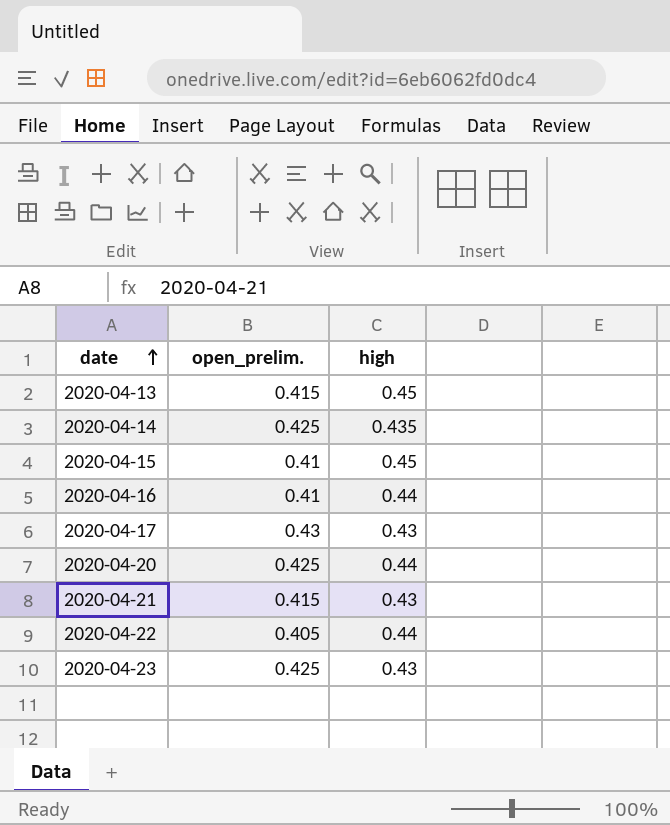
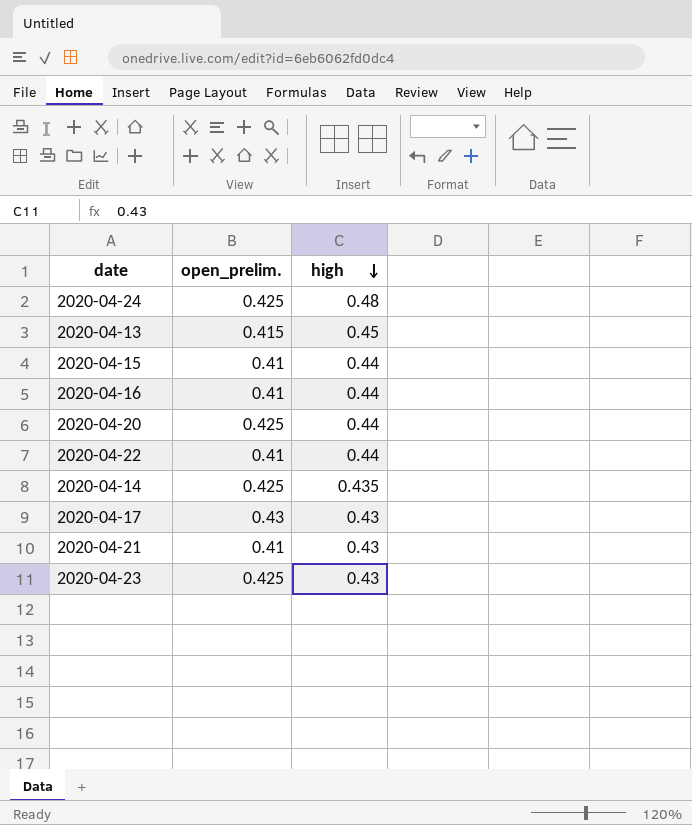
row order: date ascending -> high descending
row 2020-04-24: none -> 0.425 | 0.48
2020-04-15 | high: 0.45 -> 0.44
2020-04-22 | open_prelim.: 0.405 -> 0.41
2020-04-21 | open_prelim.: 0.415 -> 0.41

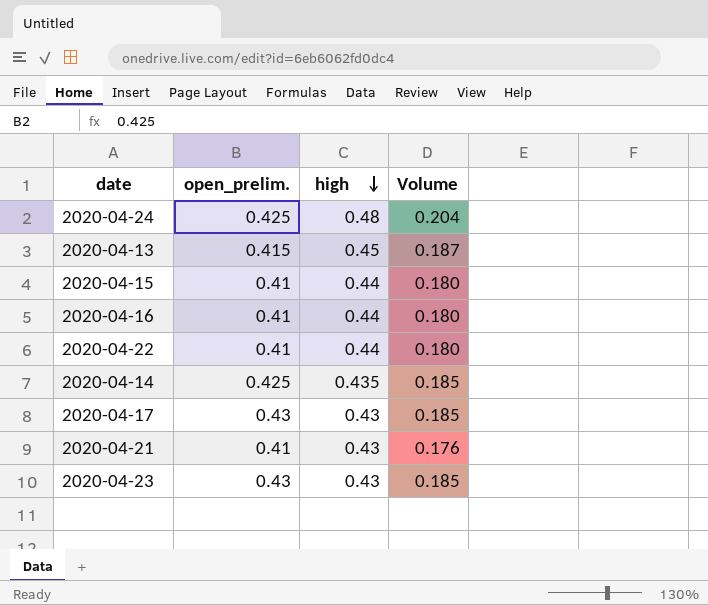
column Volume | formula: none -> [open_prelim.] * [high]
row 2020-04-20: 0.425 | 0.44 -> none
2020-04-23 | open_prelim.: 0.425 -> 0.43

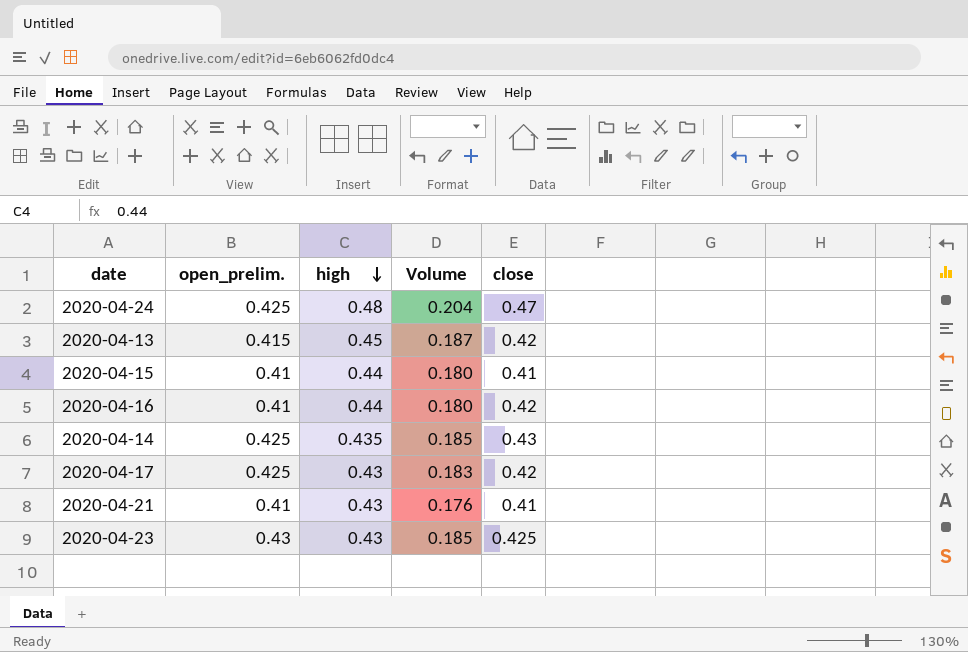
column close | position: none -> 5
row 2020-04-22: 0.41 | 0.44 | 0.180 -> none
2020-04-17 | open_prelim.: 0.43 -> 0.425
2020-04-17 | Volume: 0.185 -> 0.183

